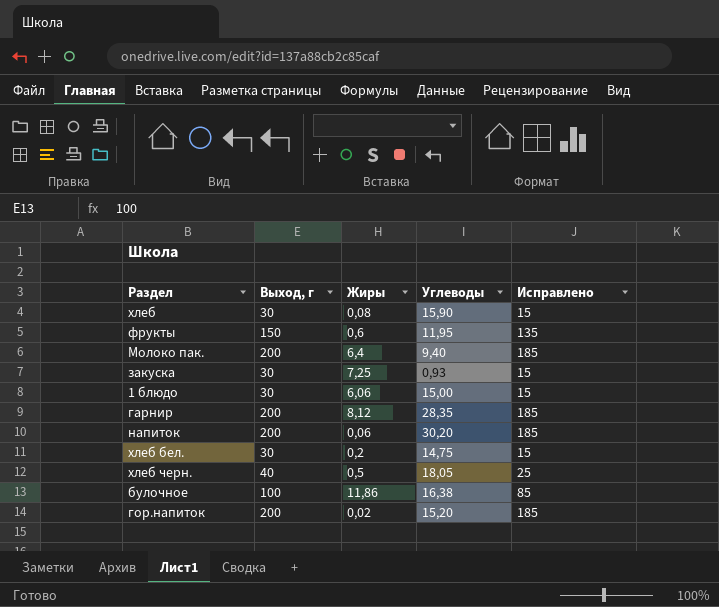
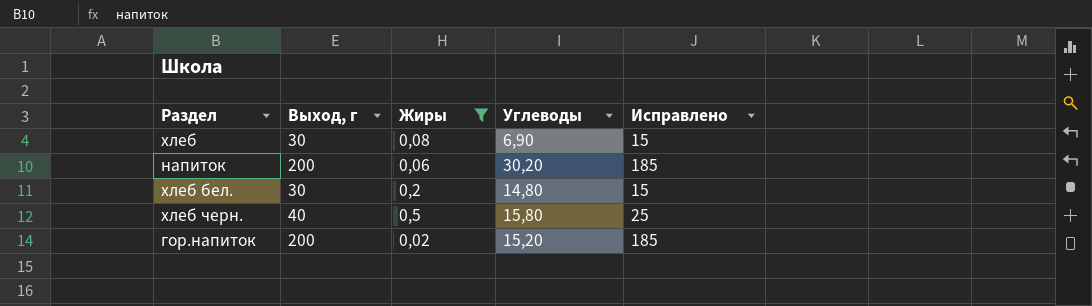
filter: none -> Жиры <= 0,5
хлеб | Углеводы: 15,90 -> 6,90
хлеб бел. | Углеводы: 14,75 -> 14,80
хлеб черн. | Углеводы: 18,05 -> 15,80

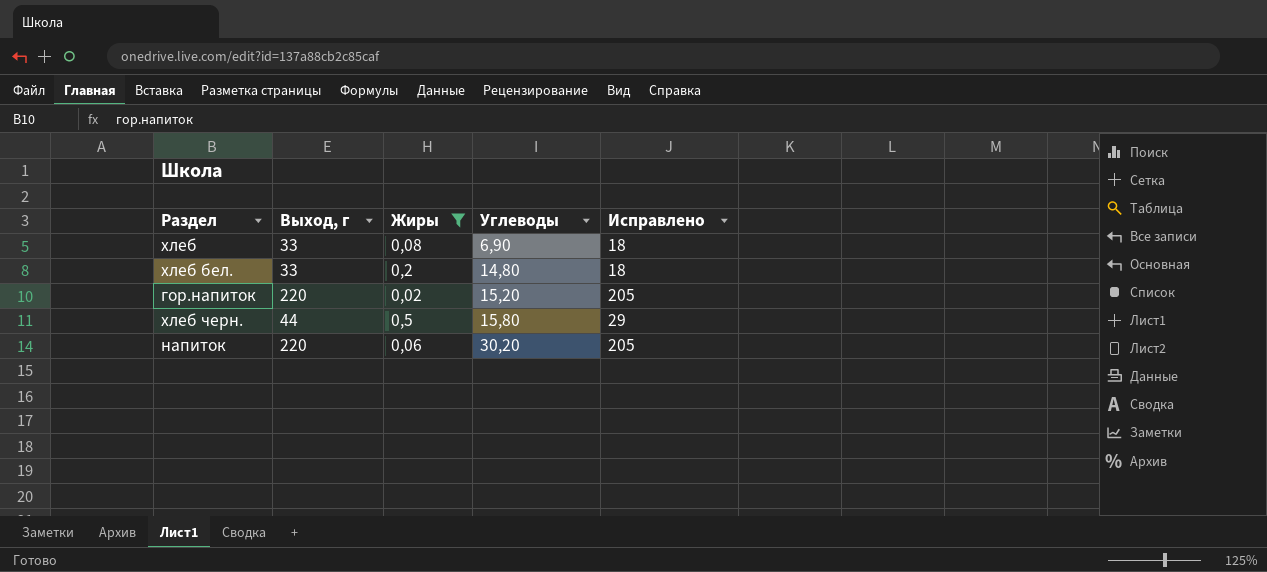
row order: none -> Углеводы ascending
хлеб | Выход, г: 30 -> 33
хлеб | Исправлено: 15 -> 18
хлеб бел. | Выход, г: 30 -> 33
хлеб бел. | Исправлено: 15 -> 18
гор.напиток | Выход, г: 200 -> 220
гор.напиток | Исправлено: 185 -> 205
хлеб черн. | Выход, г: 40 -> 44
хлеб черн. | Исправлено: 25 -> 29
напиток | Выход, г: 200 -> 220
напиток | Исправлено: 185 -> 205

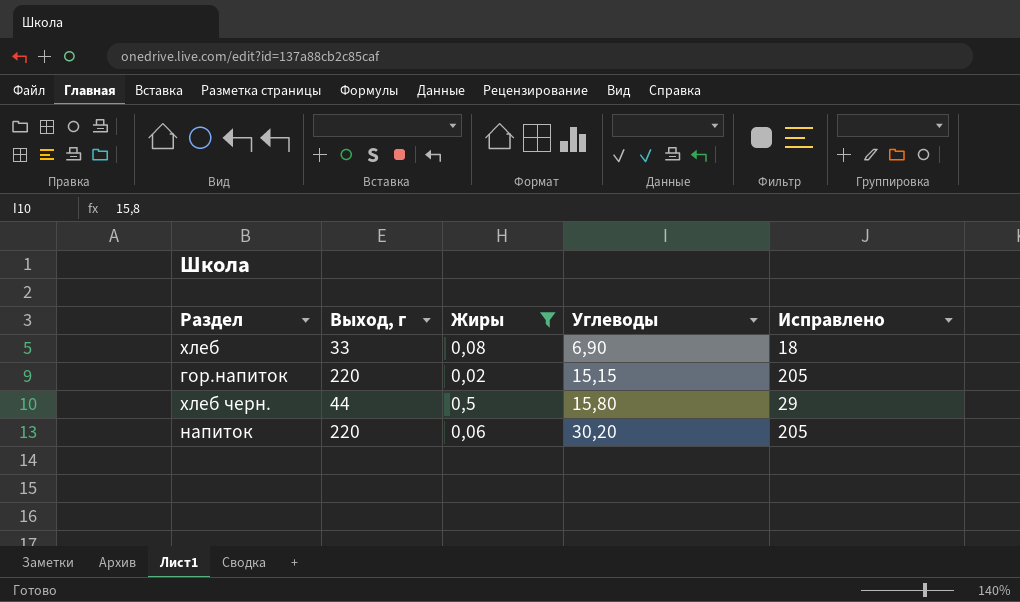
row хлеб бел.: 33 | 0,2 | 14,80 | 18 -> none
гор.напиток | Углеводы: 15,20 -> 15,15

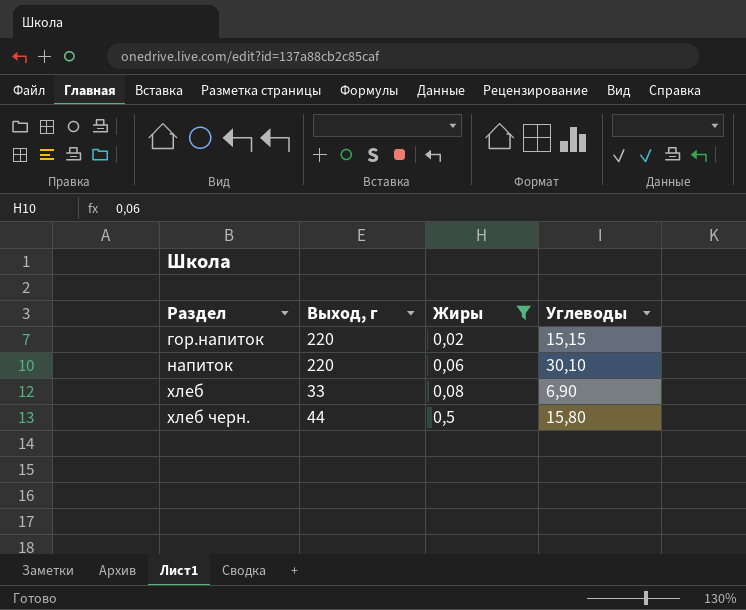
row order: Углеводы ascending -> Раздел ascending
column Исправлено | formula: [Выход, г] - 15 -> none
напиток | Углеводы: 30,20 -> 30,10

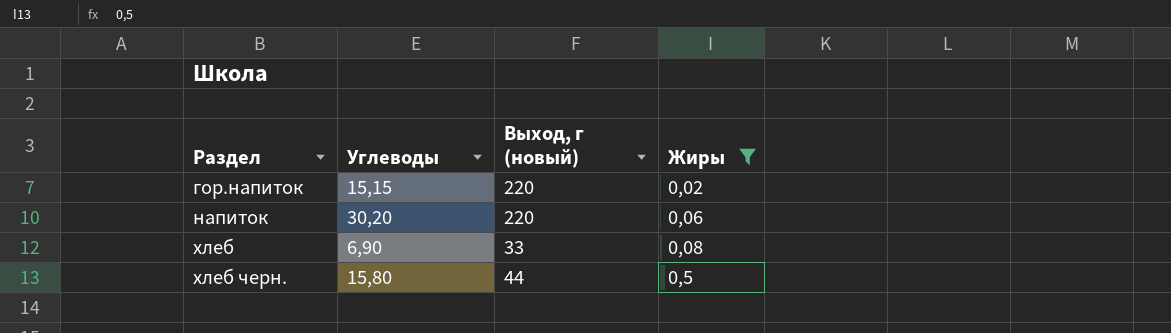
column Углеводы | position: 4 -> 2
column name: Выход, г -> Выход, г (новый)
напиток | Углеводы: 30,10 -> 30,20

